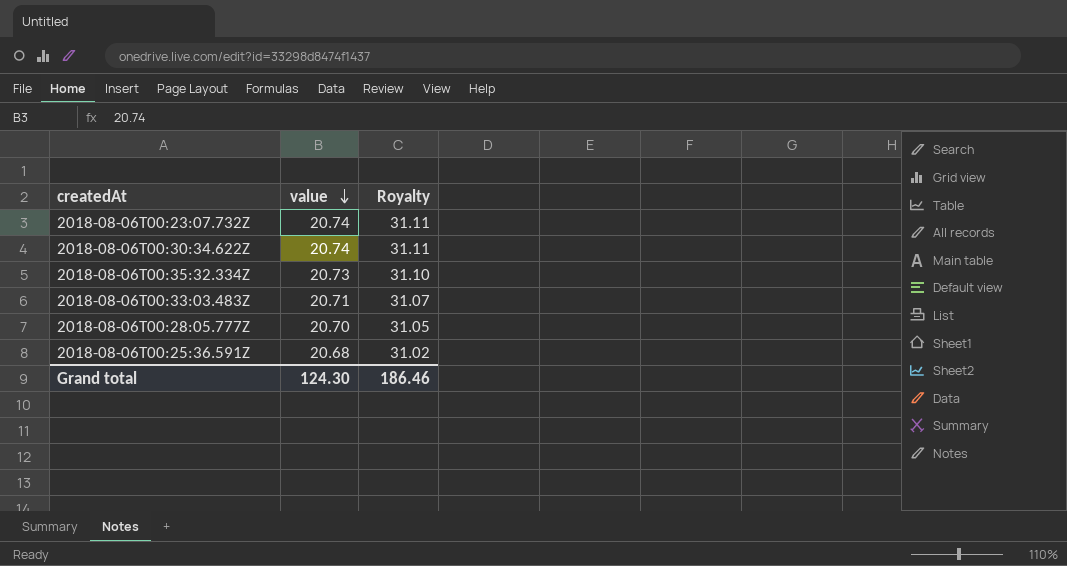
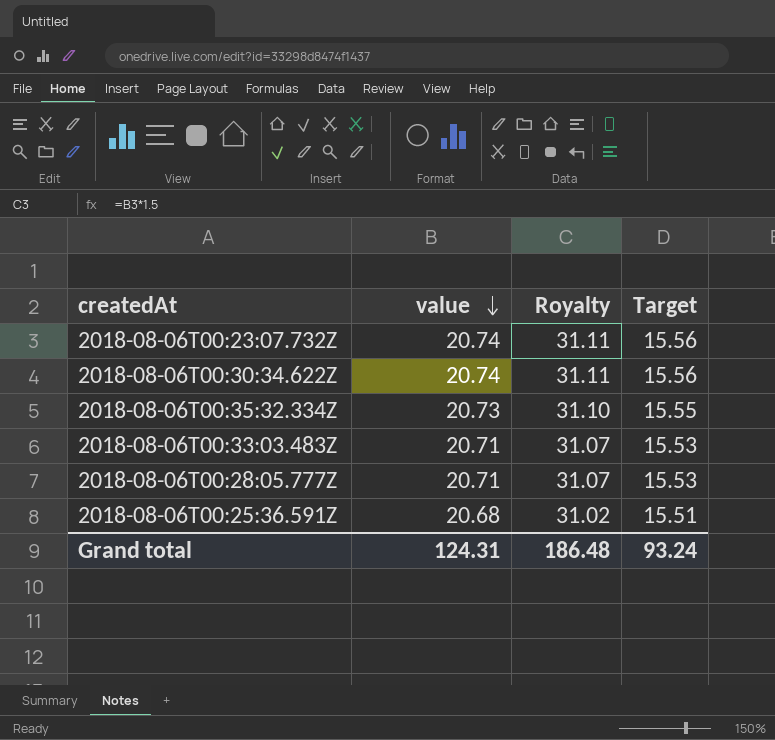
column Target | formula: none -> [value] * 0.75
2018-08-06T00:28:05.777Z | value: 20.70 -> 20.71
2018-08-06T00:28:05.777Z | Royalty: 31.05 -> 31.07
Grand total | value: 124.30 -> 124.31
Grand total | Royalty: 186.46 -> 186.48

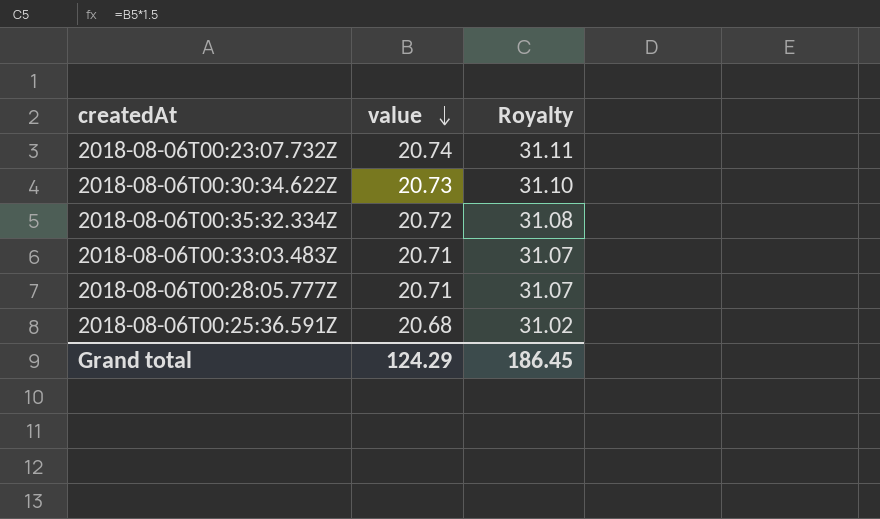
column Target | formula: [value] * 0.75 -> none
2018-08-06T00:30:34.622Z | value: 20.74 -> 20.73
2018-08-06T00:30:34.622Z | Royalty: 31.11 -> 31.10
2018-08-06T00:35:32.334Z | value: 20.73 -> 20.72
2018-08-06T00:35:32.334Z | Royalty: 31.10 -> 31.08
Grand total | value: 124.31 -> 124.29
Grand total | Royalty: 186.48 -> 186.45

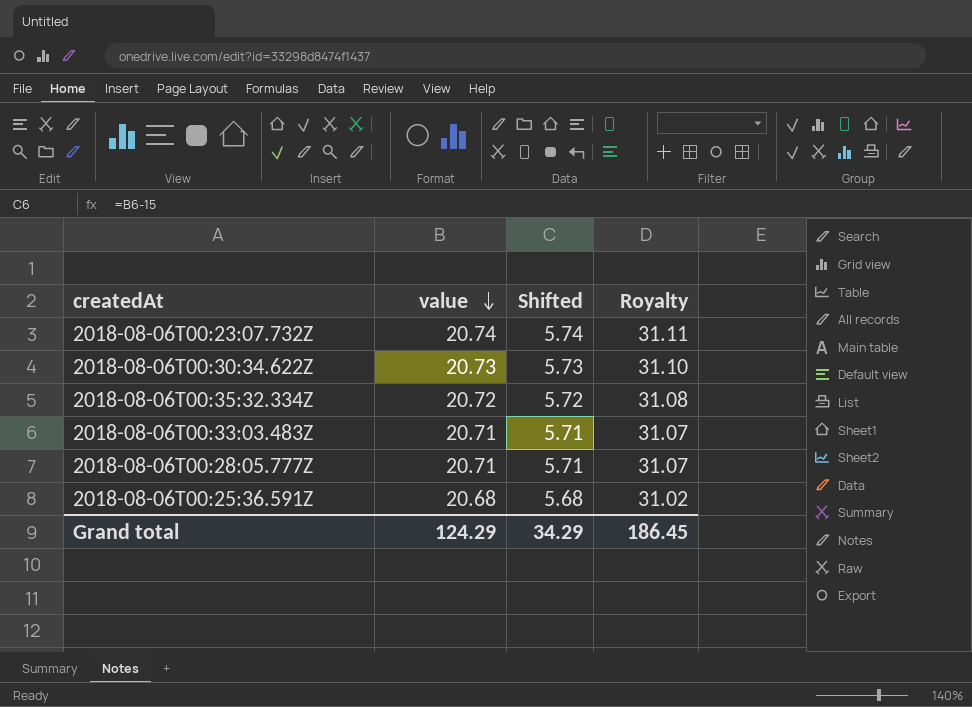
column Shifted | formula: none -> [value] - 15

